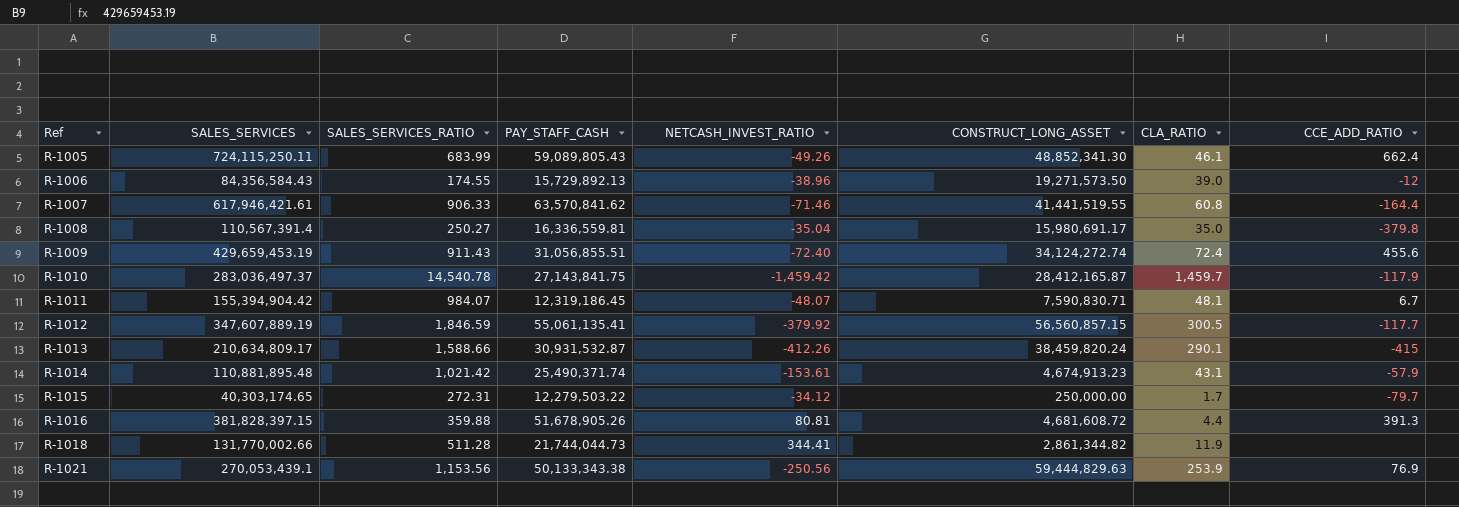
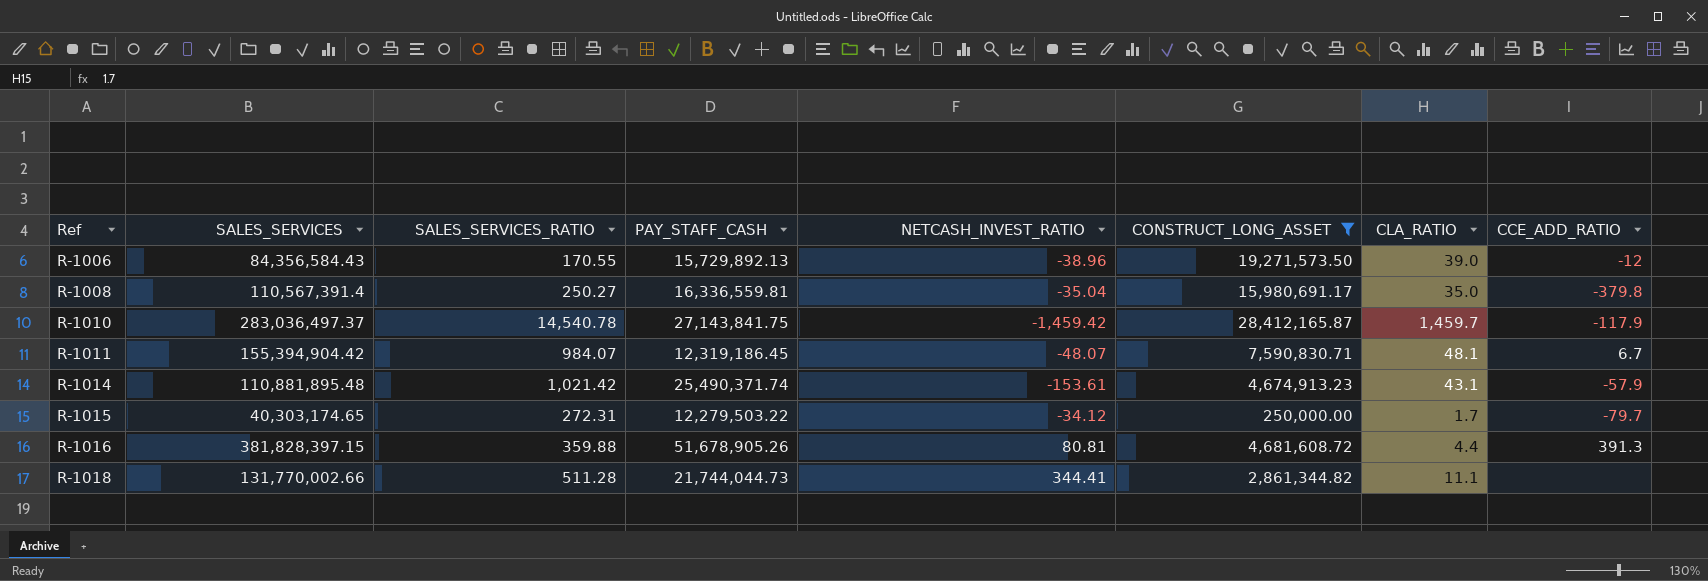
filter: none -> CONSTRUCT_LONG_ASSET <= 28,412,165.87
R-1006 | SALES_SERVICES_RATIO: 174.55 -> 170.55
R-1018 | CLA_RATIO: 11.9 -> 11.1

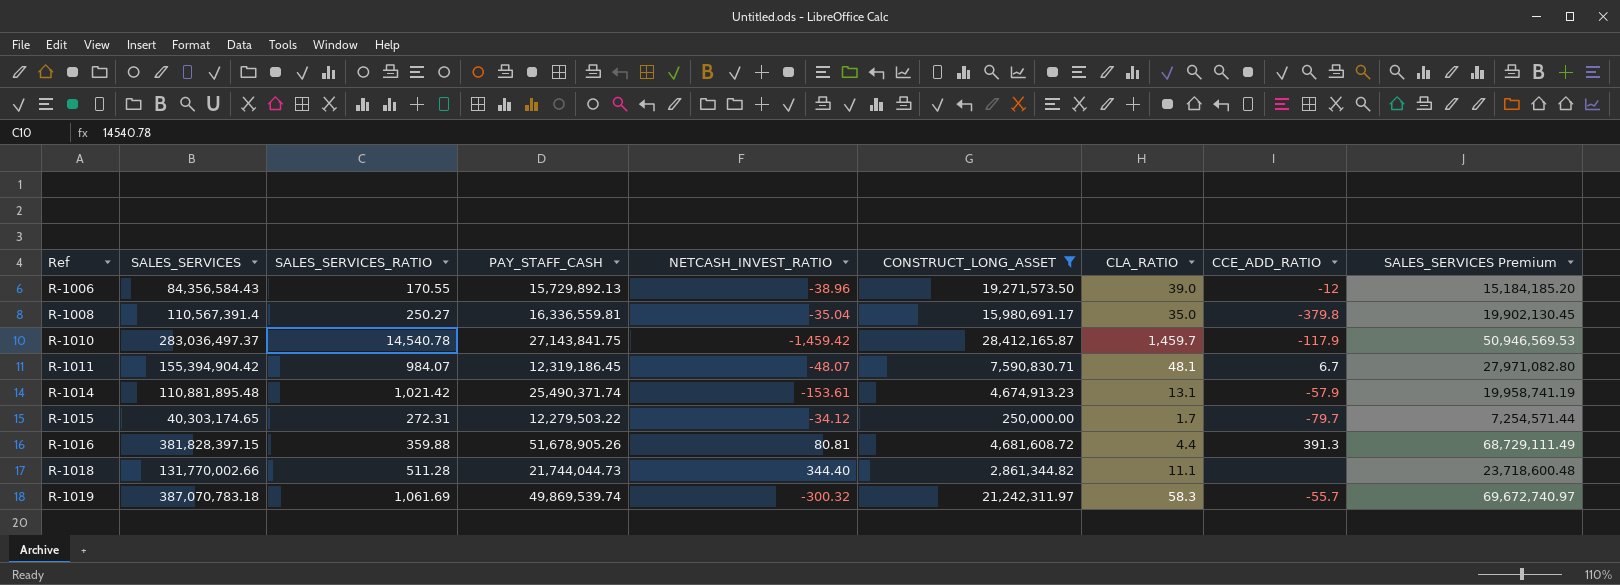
column SALES_SERVICES Premium | formula: none -> [SALES_SERVICES] * 0.18
R-1014 | CLA_RATIO: 43.1 -> 13.1
R-1018 | NETCASH_INVEST_RATIO: 344.41 -> 344.40
row R-1019: none -> 387,070,783.18 | 1,061.69 | 49,869,539.74 | -300.32 | 21,242,311.97 | 58.3 | -55.7 | 69,672,740.97

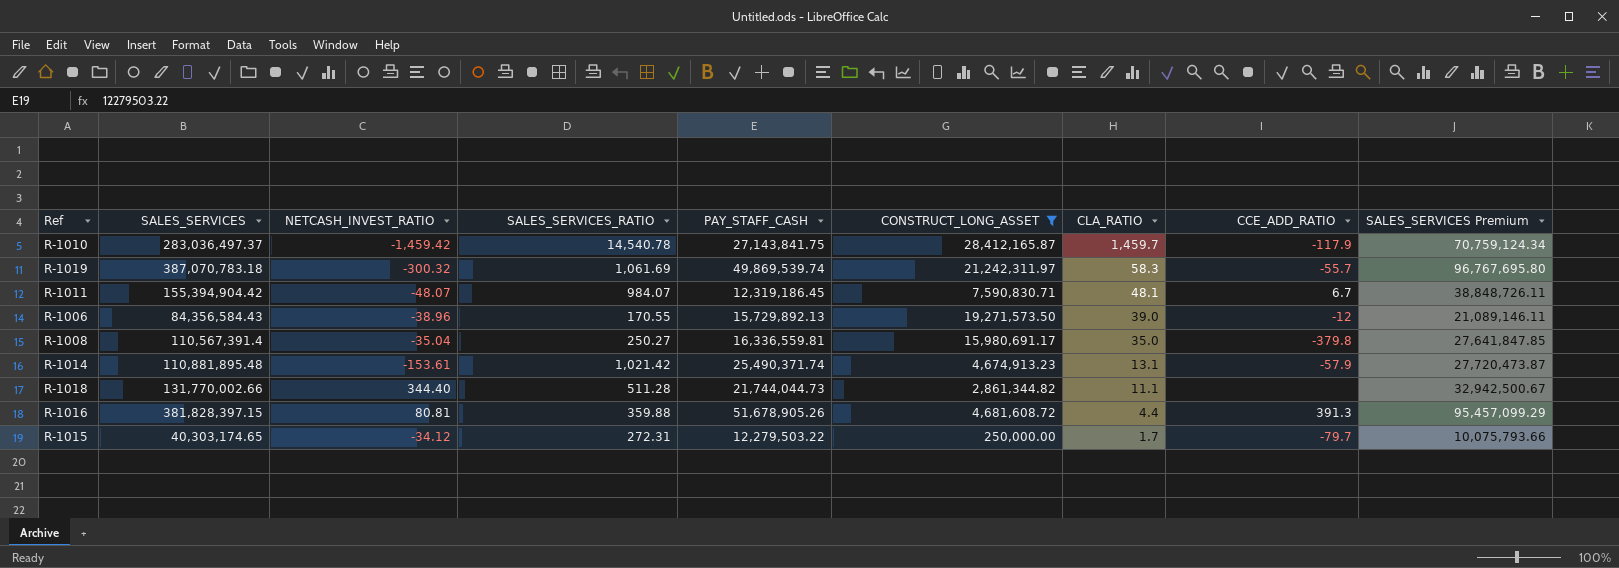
row order: Ref ascending -> CLA_RATIO descending
column NETCASH_INVEST_RATIO | position: 5 -> 3
column SALES_SERVICES Premium | formula: [SALES_SERVICES] * 0.18 -> [SALES_SERVICES] * 0.25

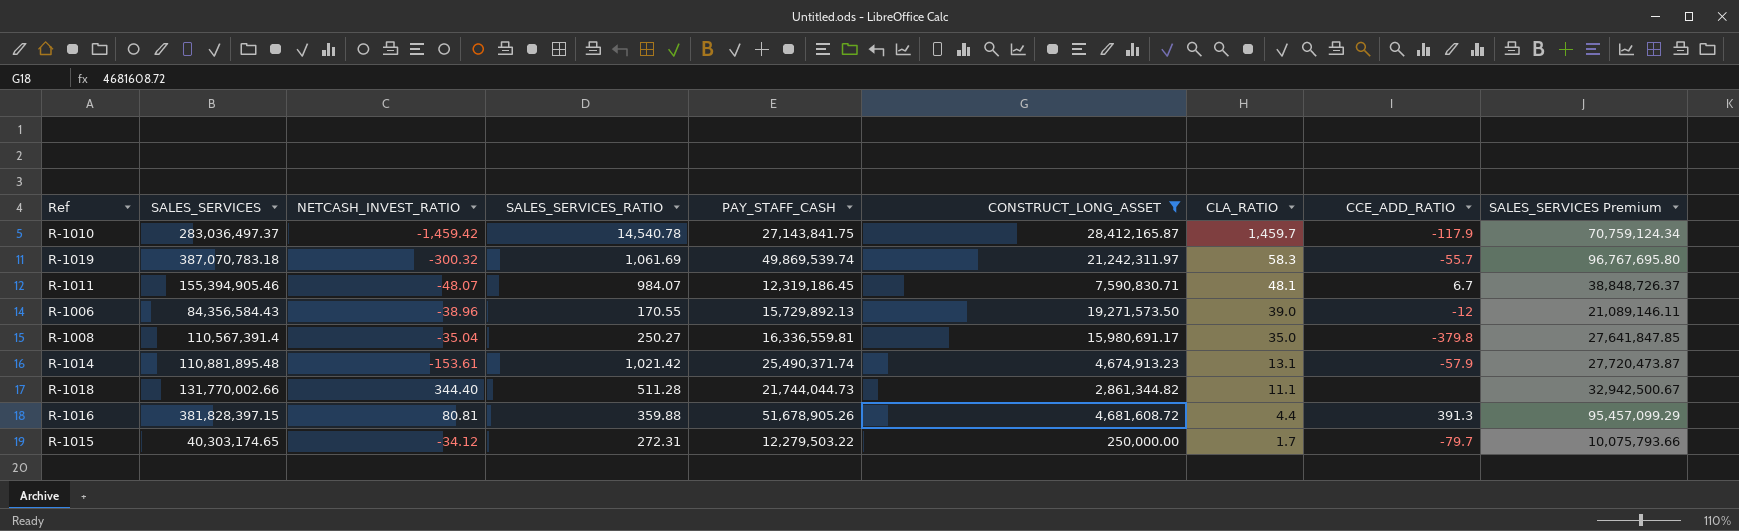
R-1011 | SALES_SERVICES: 155,394,904.42 -> 155,394,905.46
R-1011 | SALES_SERVICES Premium: 38,848,726.11 -> 38,848,726.37

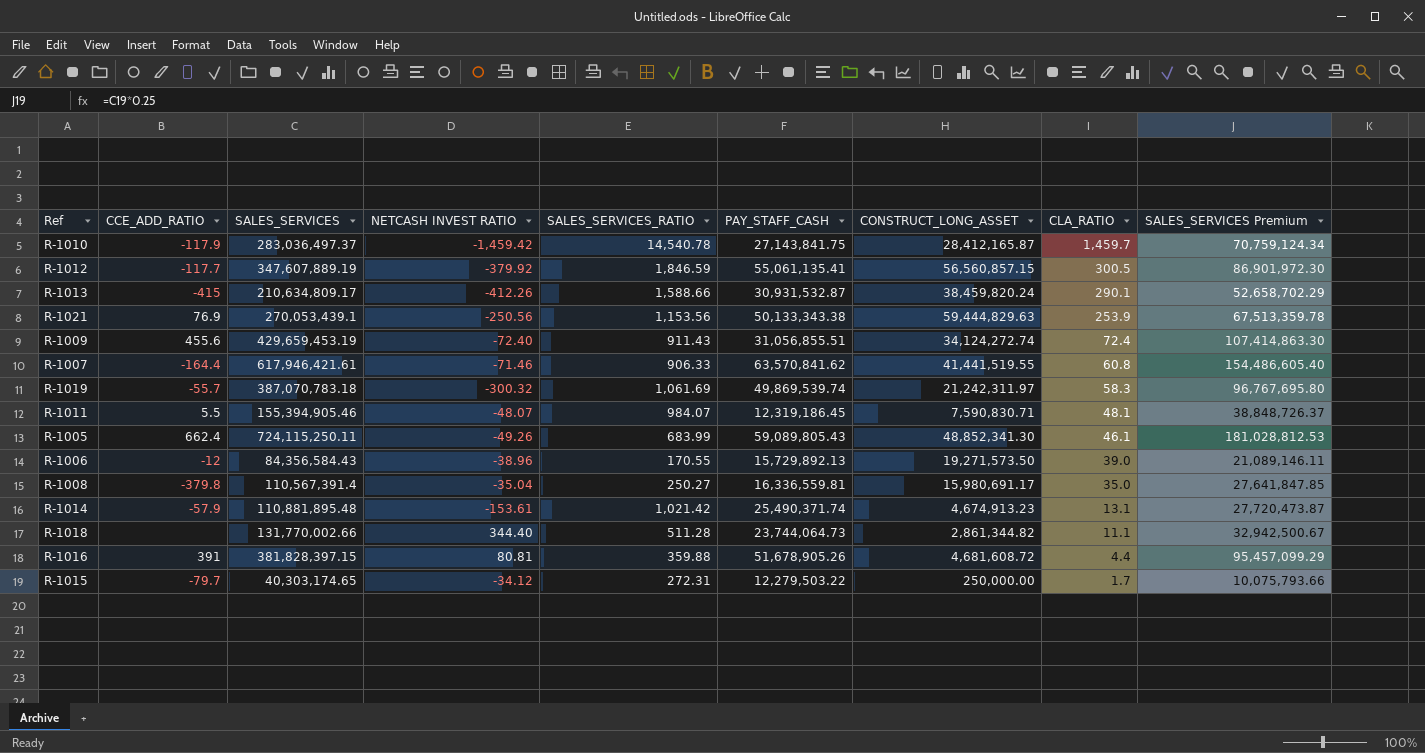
filter: CONSTRUCT_LONG_ASSET <= 28,412,165.87 -> none
column CCE_ADD_RATIO | position: 8 -> 2
column name: NETCASH_INVEST_RATIO -> NETCASH INVEST RATIO
R-1011 | CCE_ADD_RATIO: 6.7 -> 5.5
R-1018 | PAY_STAFF_CASH: 21,744,044.73 -> 23,744,064.73
R-1016 | CCE_ADD_RATIO: 391.3 -> 391

